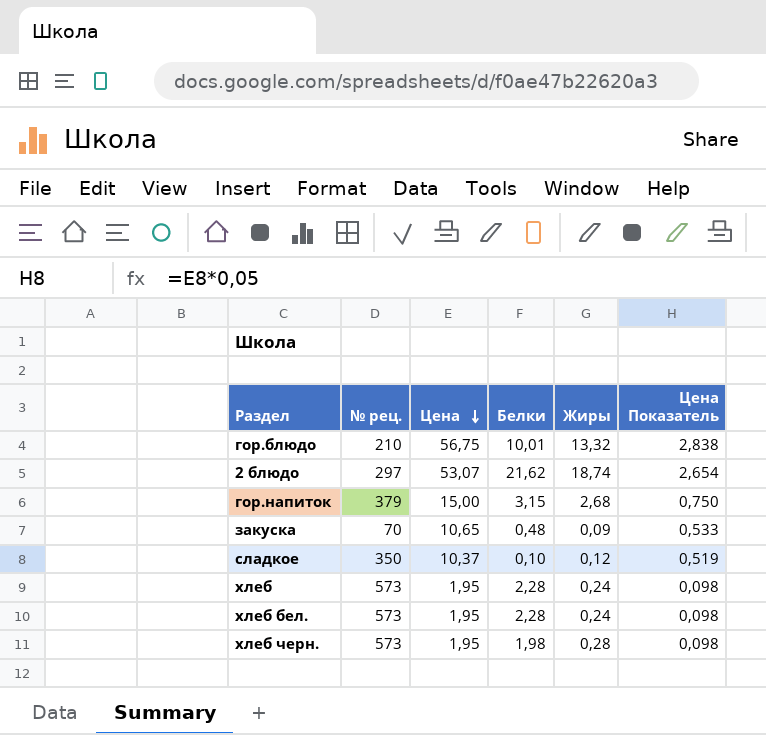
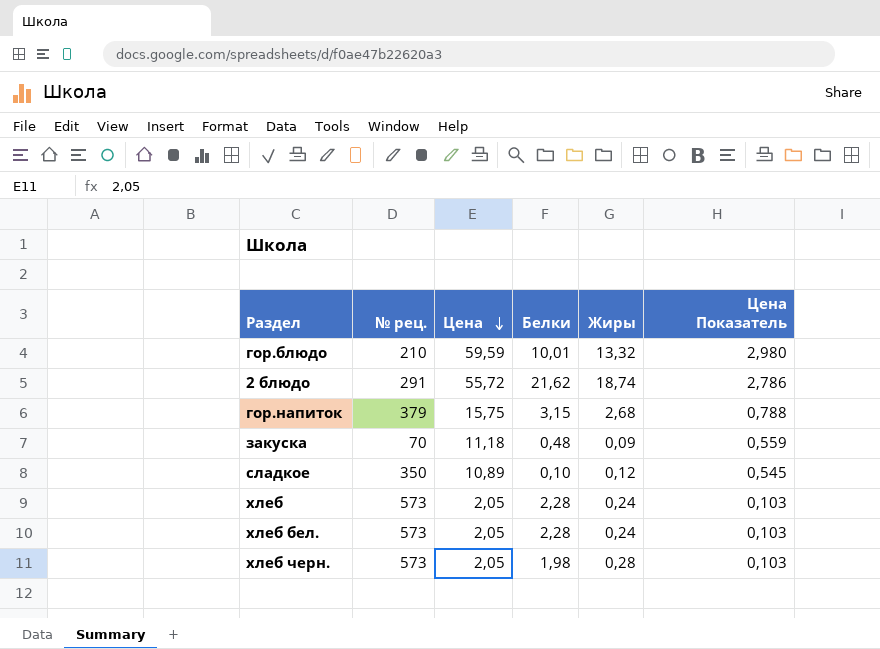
гор.блюдо | Цена: 56,75 -> 59,59
гор.блюдо | Цена Показатель: 2,838 -> 2,980
2 блюдо | № рец.: 297 -> 291
2 блюдо | Цена: 53,07 -> 55,72
2 блюдо | Цена Показатель: 2,654 -> 2,786
гор.напиток | Цена: 15,00 -> 15,75
гор.напиток | Цена Показатель: 0,750 -> 0,788
закуска | Цена: 10,65 -> 11,18
закуска | Цена Показатель: 0,533 -> 0,559
сладкое | Цена: 10,37 -> 10,89
сладкое | Цена Показатель: 0,519 -> 0,545
хлеб | Цена: 1,95 -> 2,05
хлеб | Цена Показатель: 0,098 -> 0,103
хлеб бел. | Цена: 1,95 -> 2,05
хлеб бел. | Цена Показатель: 0,098 -> 0,103
хлеб черн. | Цена: 1,95 -> 2,05
хлеб черн. | Цена Показатель: 0,098 -> 0,103

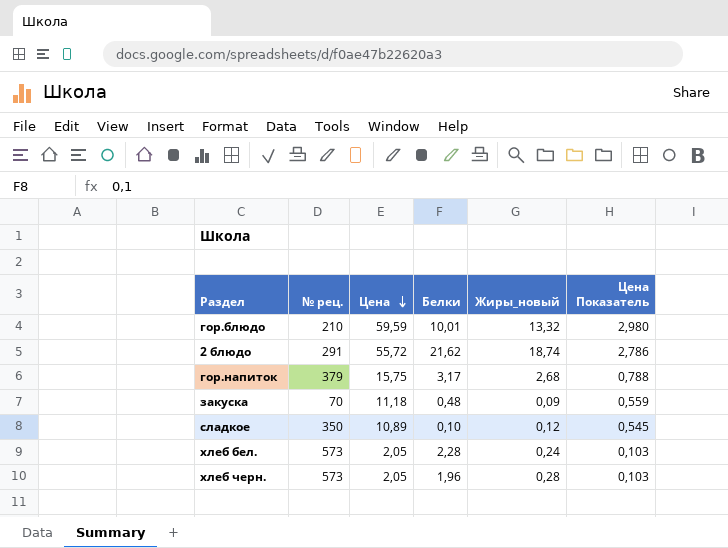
column name: Жиры -> Жиры_новый
row хлеб: 573 | 2,05 | 2,28 | 0,24 | 0,103 -> none
гор.напиток | Белки: 3,15 -> 3,17
хлеб черн. | Белки: 1,98 -> 1,96

